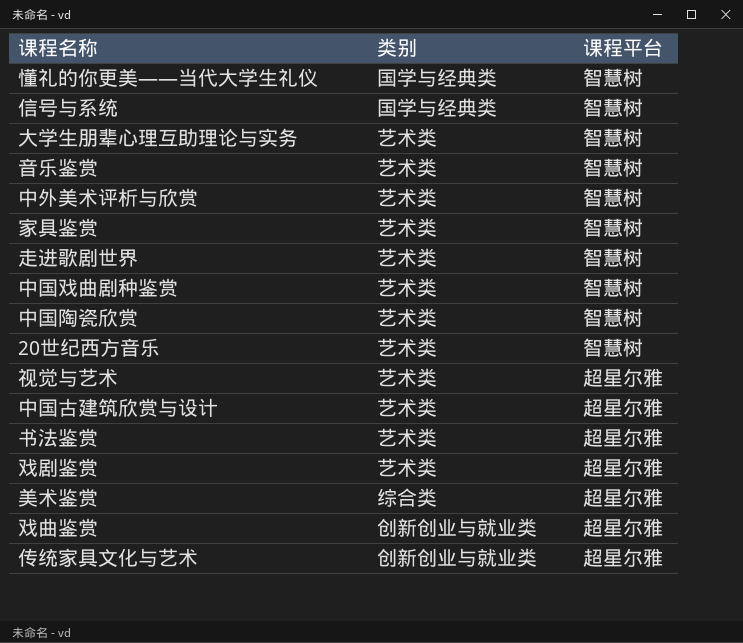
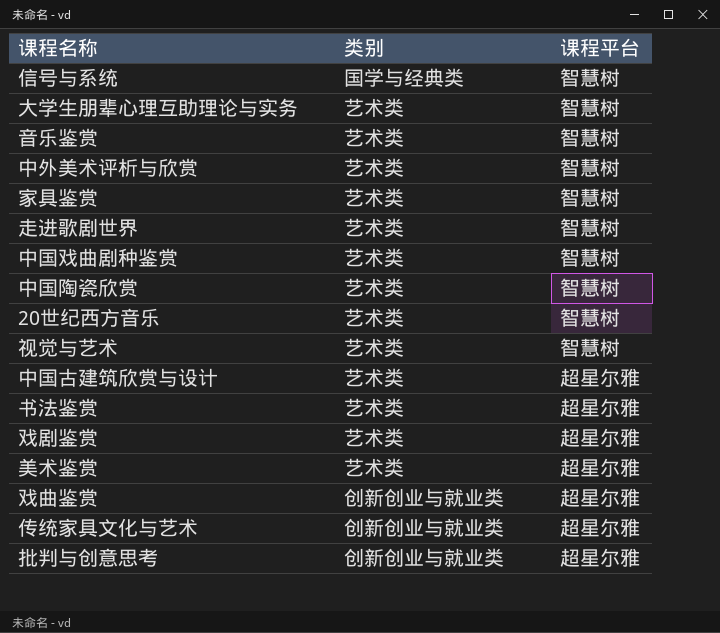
row 懂礼的你更美——当代大学生礼仪: 国学与经典类 | 智慧树 -> none
视觉与艺术 | 课程平台: 超星尔雅 -> 智慧树
美术鉴赏 | 类别: 综合类 -> 艺术类
row 批判与创意思考: none -> 创新创业与就业类 | 超星尔雅

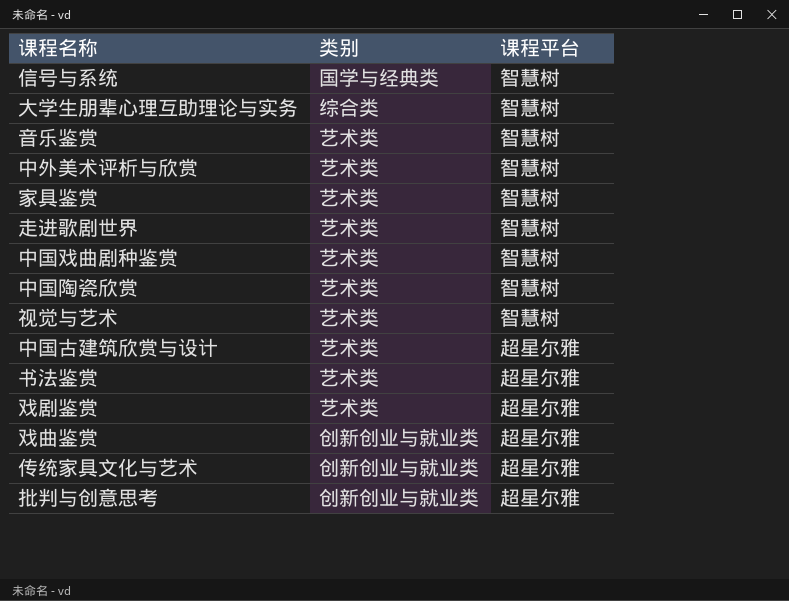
row 20世纪西方音乐: 艺术类 | 智慧树 -> none
row 美术鉴赏: 艺术类 | 超星尔雅 -> none
大学生朋辈心理互助理论与实务 | 类别: 艺术类 -> 综合类

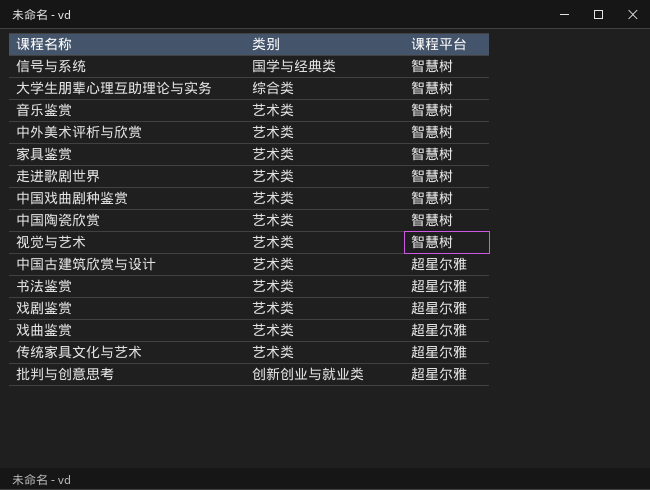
戏曲鉴赏 | 类别: 创新创业与就业类 -> 艺术类
传统家具文化与艺术 | 类别: 创新创业与就业类 -> 艺术类

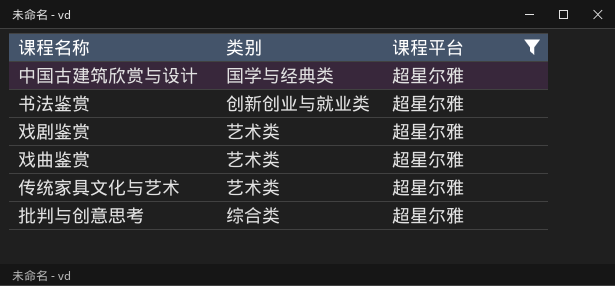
filter: none -> 课程平台 = 超星尔雅
中国古建筑欣赏与设计 | 类别: 艺术类 -> 国学与经典类
书法鉴赏 | 类别: 艺术类 -> 创新创业与就业类
批判与创意思考 | 类别: 创新创业与就业类 -> 综合类

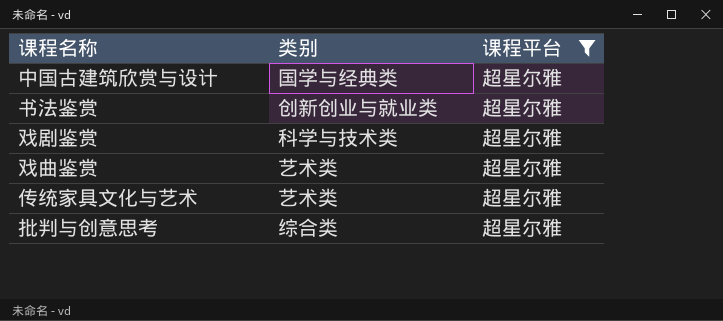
戏剧鉴赏 | 类别: 艺术类 -> 科学与技术类

